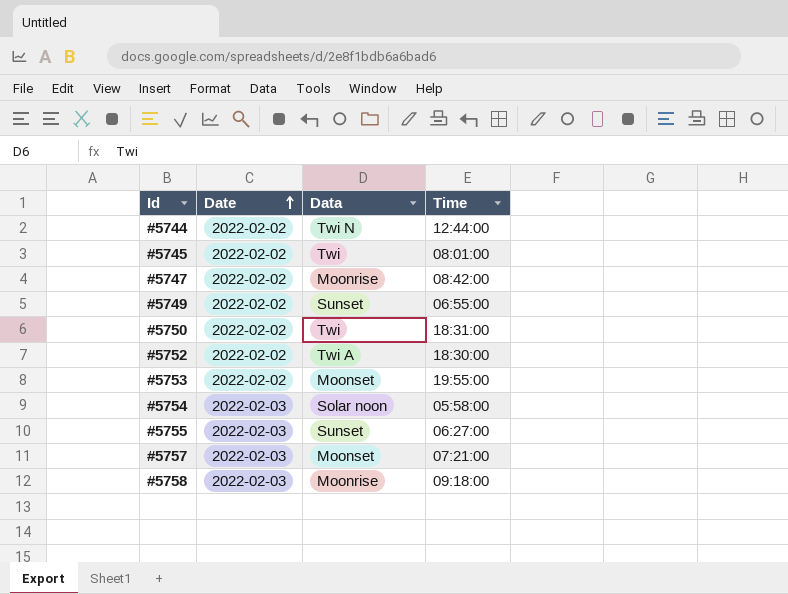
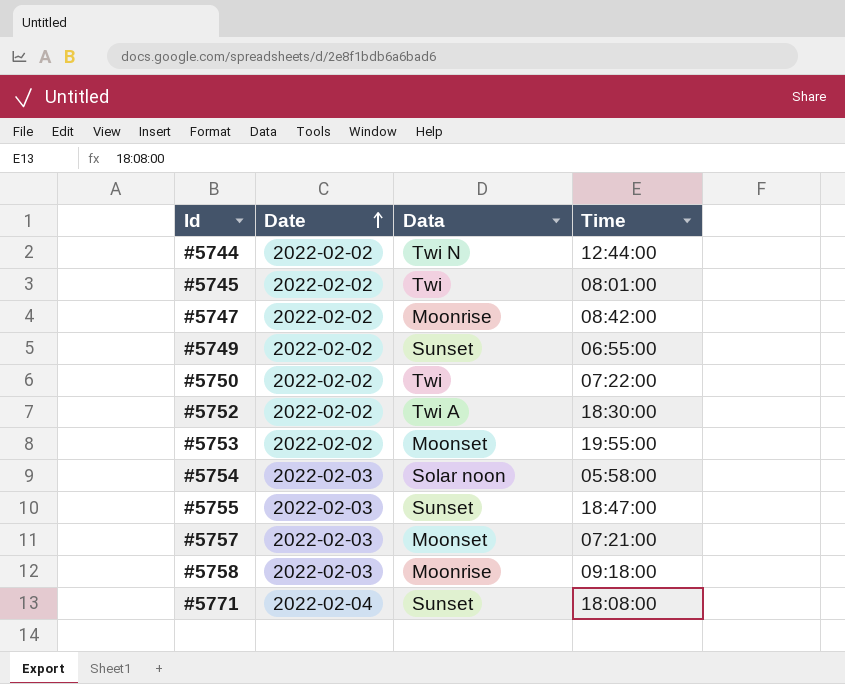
#5750 | Time: 18:31:00 -> 07:22:00
#5755 | Time: 06:27:00 -> 18:47:00
row #5771: none -> 2022-02-04 | Sunset | 18:08:00

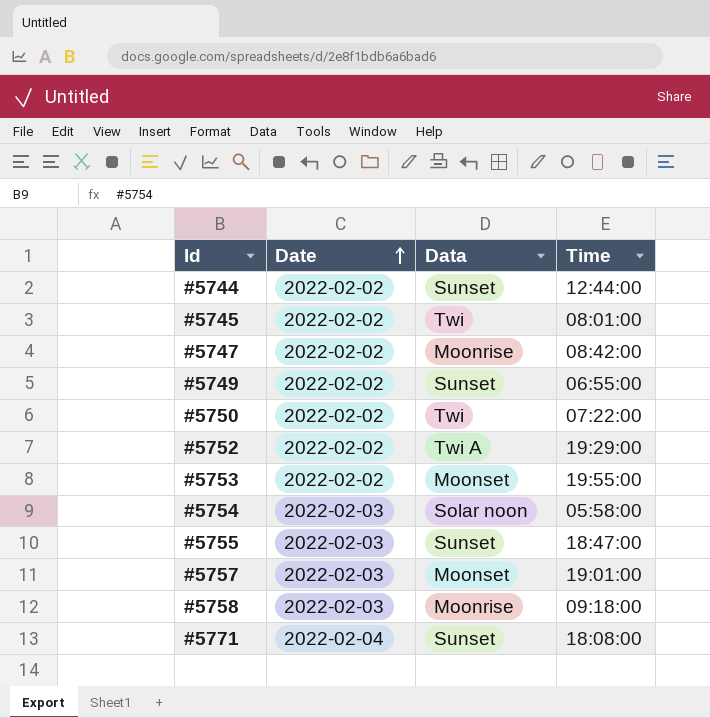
#5744 | Data: Twi N -> Sunset
#5752 | Time: 18:30:00 -> 19:29:00
#5757 | Time: 07:21:00 -> 19:01:00

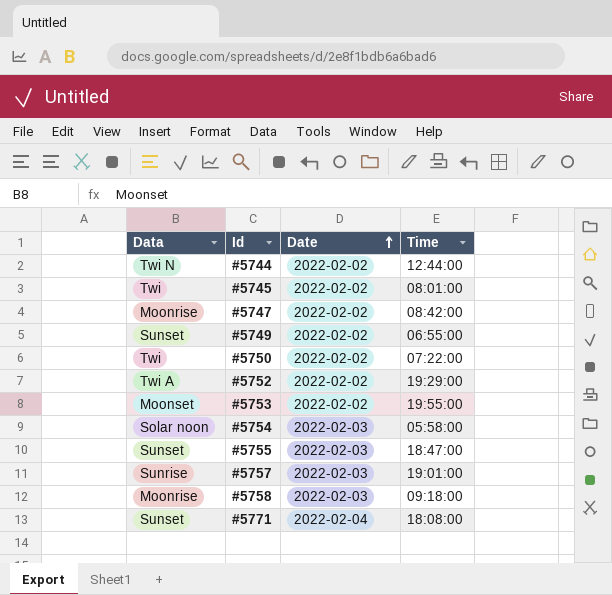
column Data | position: 3 -> 1
#5744 | Data: Sunset -> Twi N
#5757 | Data: Moonset -> Sunrise

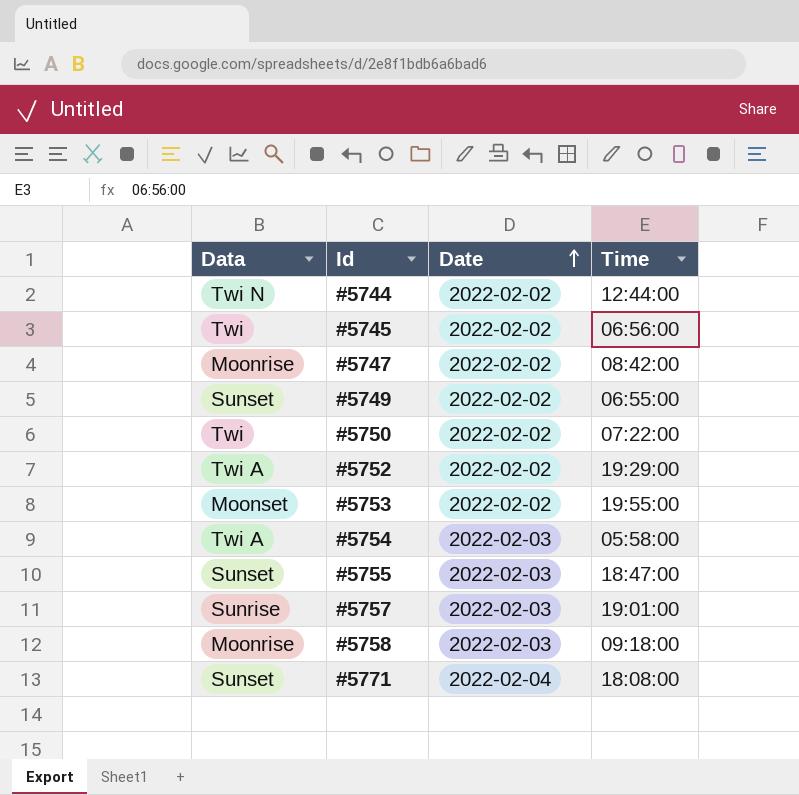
#5745 | Time: 08:01:00 -> 06:56:00
#5754 | Data: Solar noon -> Twi A

